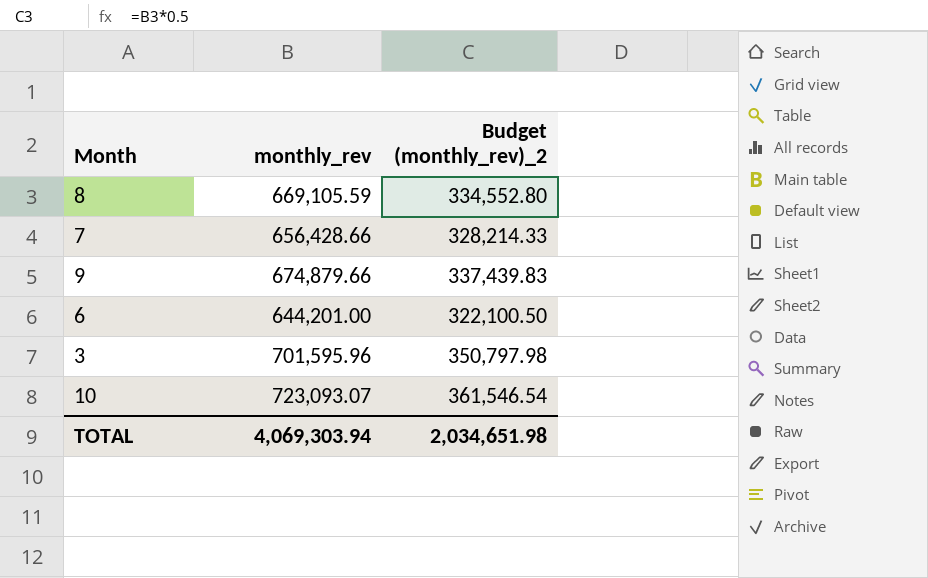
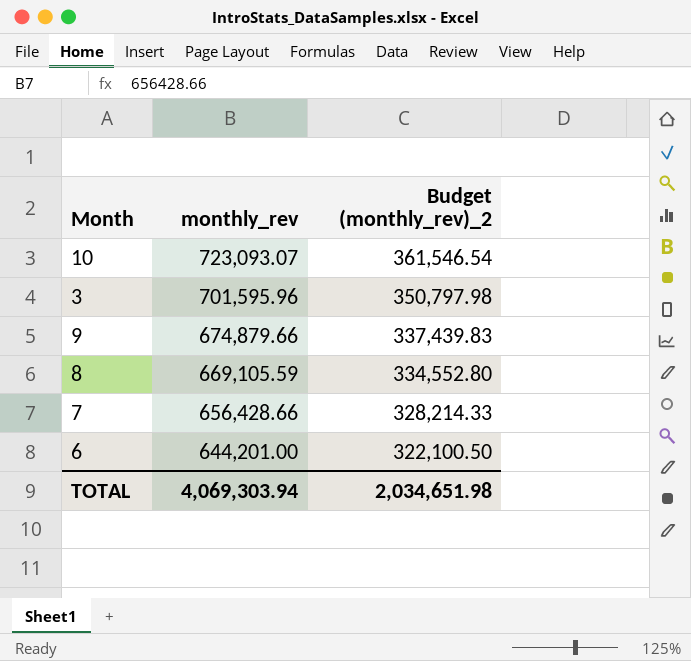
row order: none -> monthly_rev descending

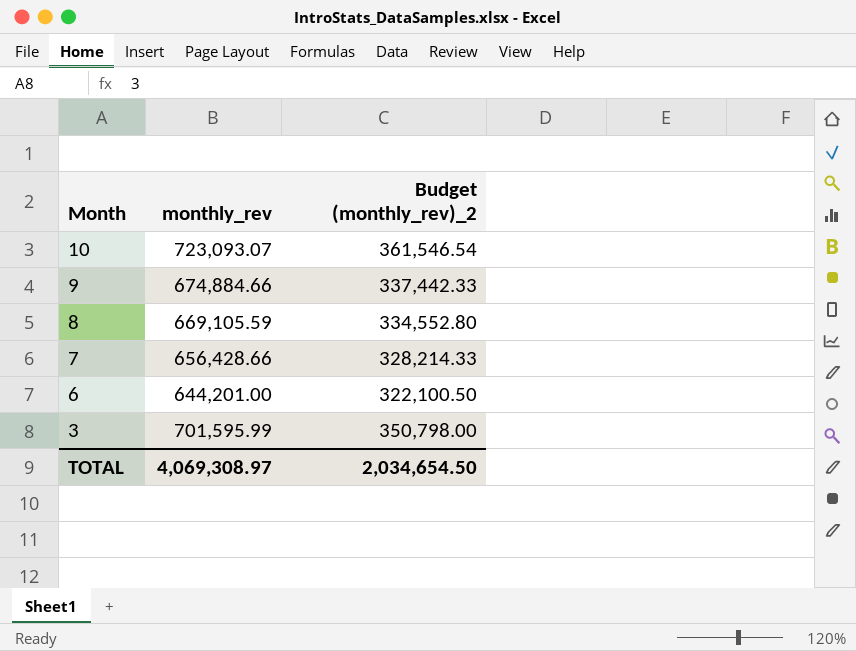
row order: monthly_rev descending -> Month descending
9 | monthly_rev: 674,879.66 -> 674,884.66
9 | Budget (monthly_rev)_2: 337,439.83 -> 337,442.33
3 | monthly_rev: 701,595.96 -> 701,595.99
3 | Budget (monthly_rev)_2: 350,797.98 -> 350,798.00
TOTAL | monthly_rev: 4,069,303.94 -> 4,069,308.97
TOTAL | Budget (monthly_rev)_2: 2,034,651.98 -> 2,034,654.50

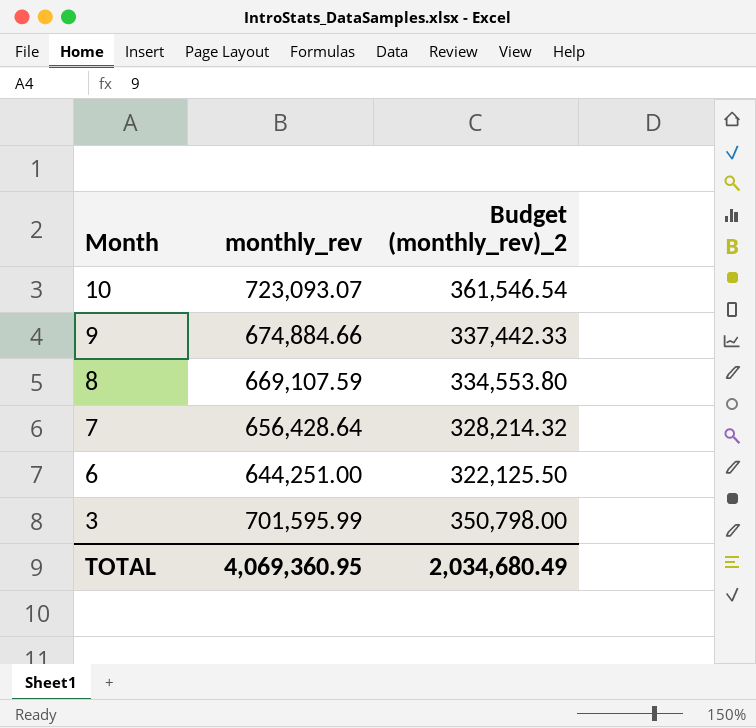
8 | monthly_rev: 669,105.59 -> 669,107.59
8 | Budget (monthly_rev)_2: 334,552.80 -> 334,553.80
7 | monthly_rev: 656,428.66 -> 656,428.64
7 | Budget (monthly_rev)_2: 328,214.33 -> 328,214.32
6 | monthly_rev: 644,201.00 -> 644,251.00
6 | Budget (monthly_rev)_2: 322,100.50 -> 322,125.50
TOTAL | monthly_rev: 4,069,308.97 -> 4,069,360.95
TOTAL | Budget (monthly_rev)_2: 2,034,654.50 -> 2,034,680.49

